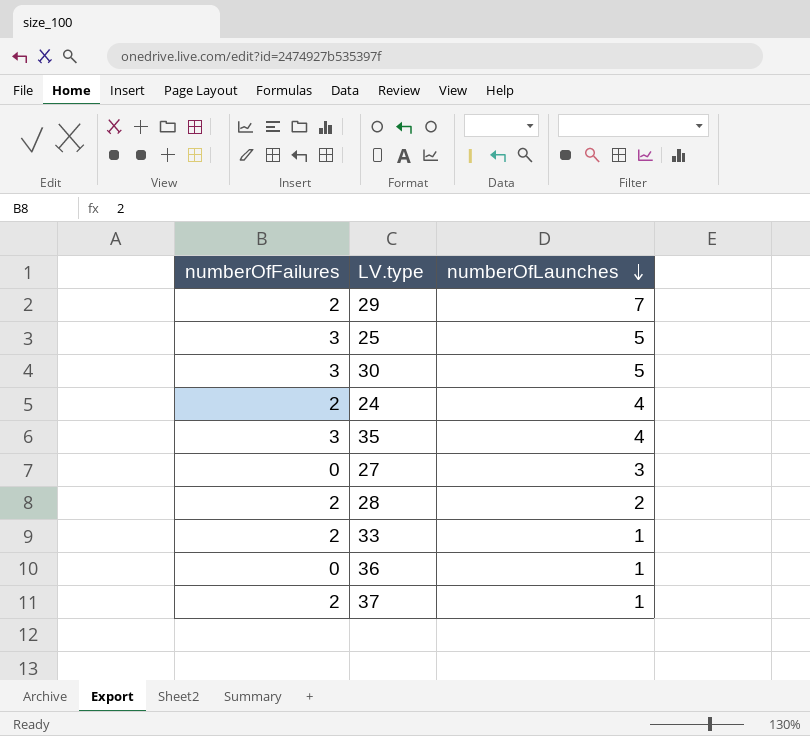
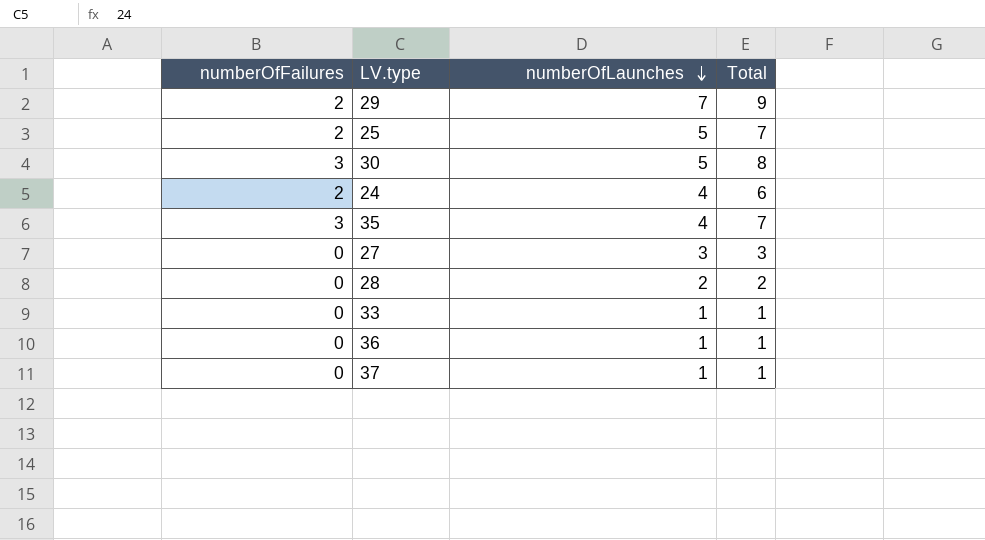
column Total | formula: none -> [numberOfFailures] + [numberOfLaunches]
25 | numberOfFailures: 3 -> 2
28 | numberOfFailures: 2 -> 0
33 | numberOfFailures: 2 -> 0
37 | numberOfFailures: 2 -> 0

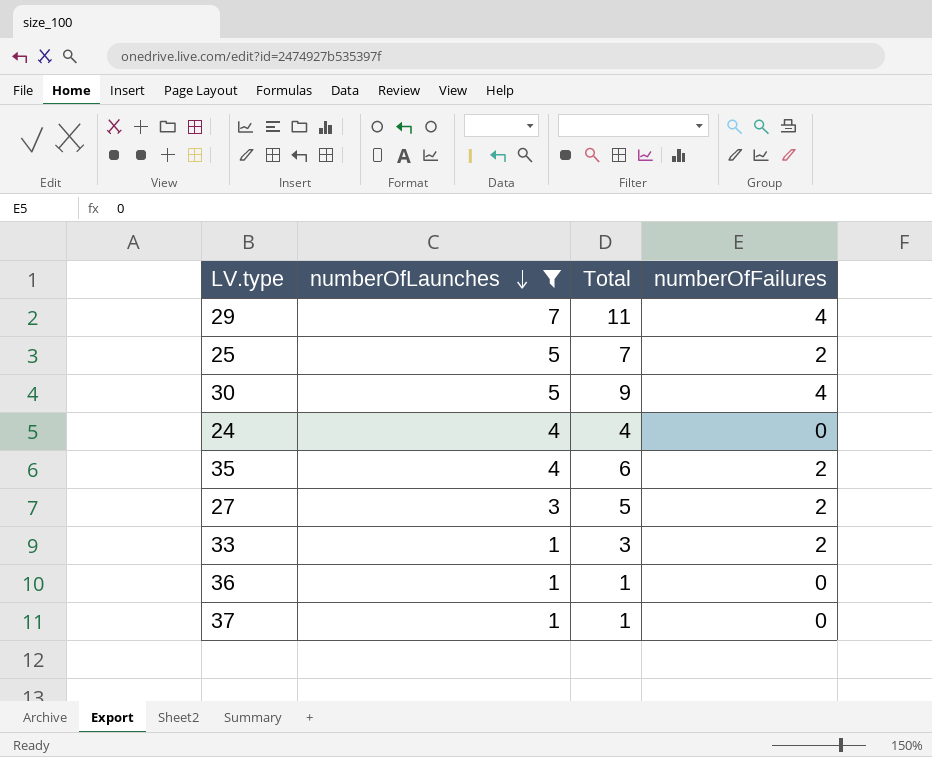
filter: none -> numberOfLaunches != 2
column numberOfFailures | position: 1 -> 4
29 | Total: 9 -> 11
29 | numberOfFailures: 2 -> 4
30 | Total: 8 -> 9
30 | numberOfFailures: 3 -> 4
24 | Total: 6 -> 4
24 | numberOfFailures: 2 -> 0
35 | Total: 7 -> 6
35 | numberOfFailures: 3 -> 2
27 | Total: 3 -> 5
27 | numberOfFailures: 0 -> 2
33 | Total: 1 -> 3
33 | numberOfFailures: 0 -> 2

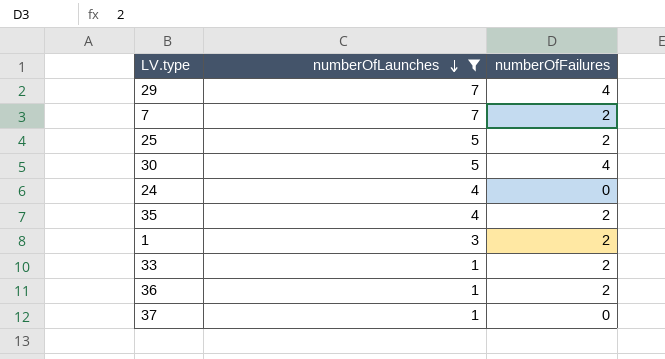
column Total | formula: [numberOfLaunches] + [numberOfFailures] -> none
row 27: 3 | 5 | 2 -> none
row 7: none -> 7 | 2
row 1: none -> 3 | 2
36 | numberOfFailures: 0 -> 2

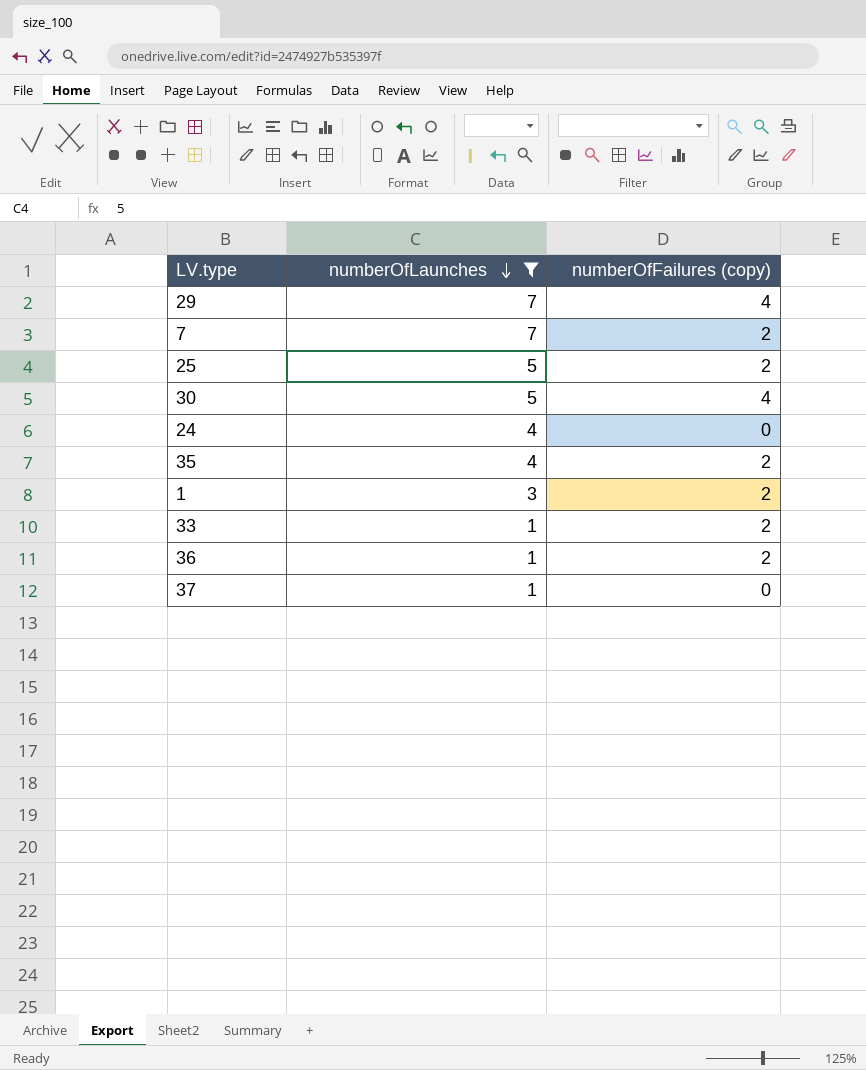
column name: numberOfFailures -> numberOfFailures (copy)

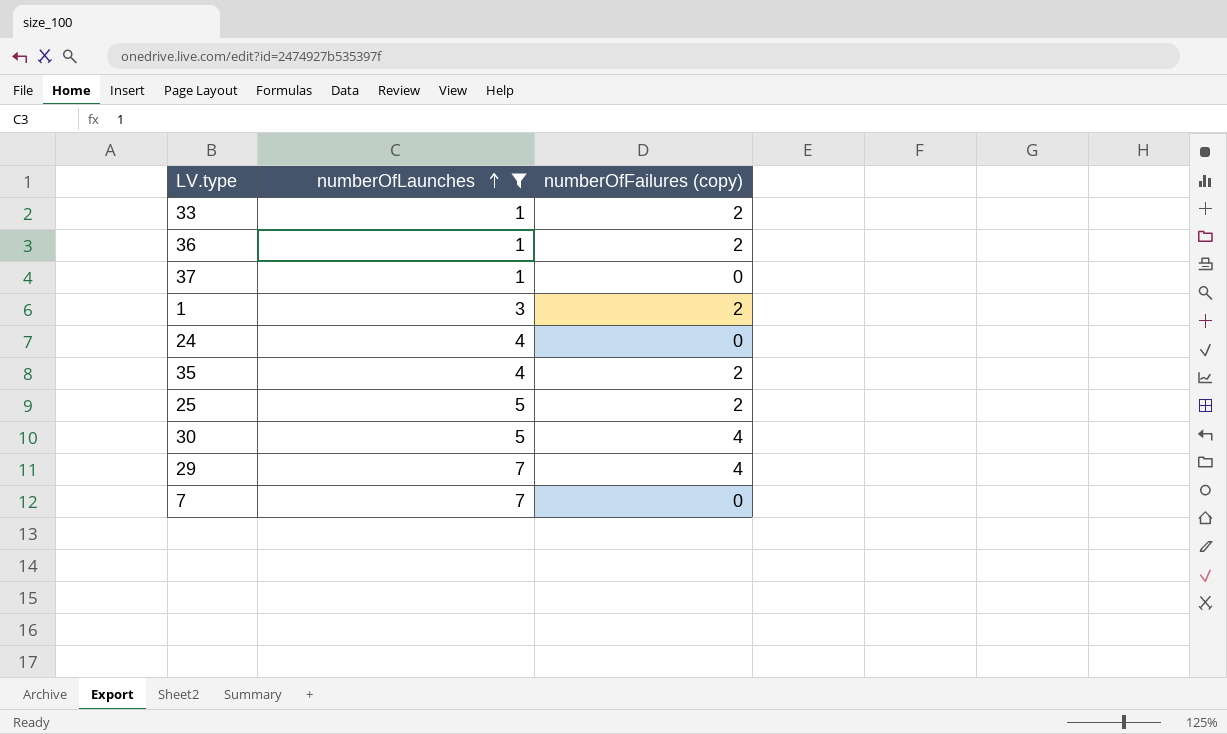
row order: numberOfLaunches descending -> numberOfLaunches ascending
7 | numberOfFailures (copy): 2 -> 0

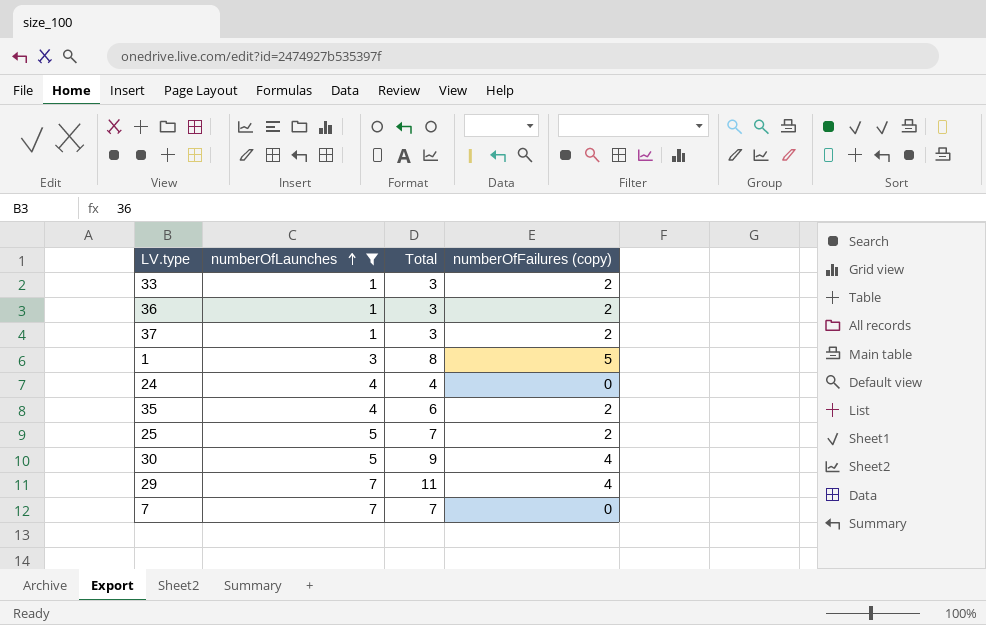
column Total | formula: none -> [numberOfLaunches] + [numberOfFailures (copy)]
37 | numberOfFailures (copy): 0 -> 2
1 | numberOfFailures (copy): 2 -> 5

